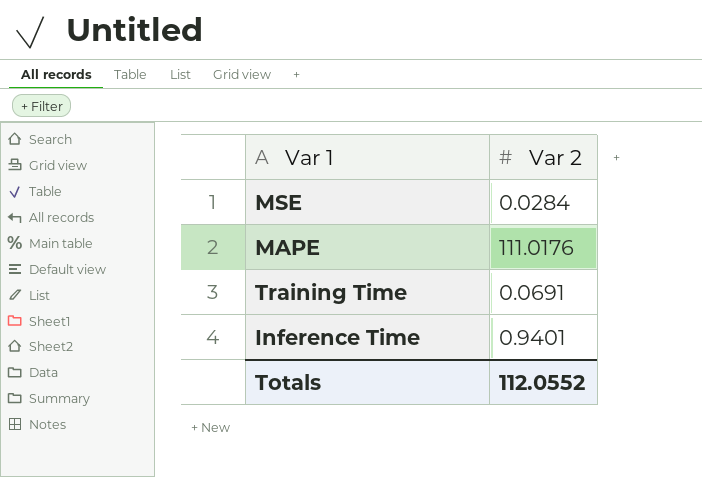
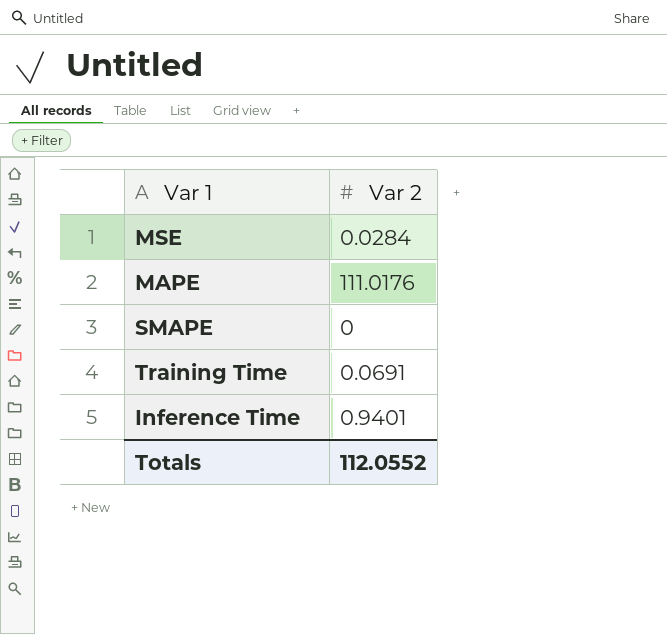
row SMAPE: none -> 0

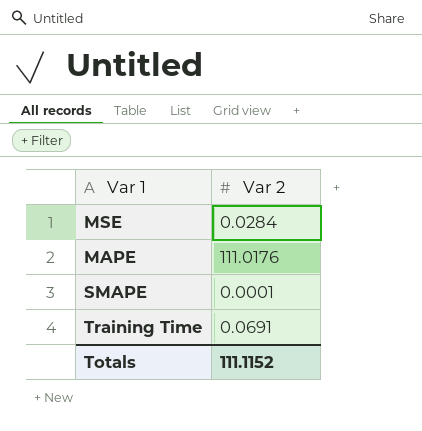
row Inference Time: 0.9401 -> none
SMAPE | Var 2: 0 -> 0.0001
Totals | Var 2: 112.0552 -> 111.1152

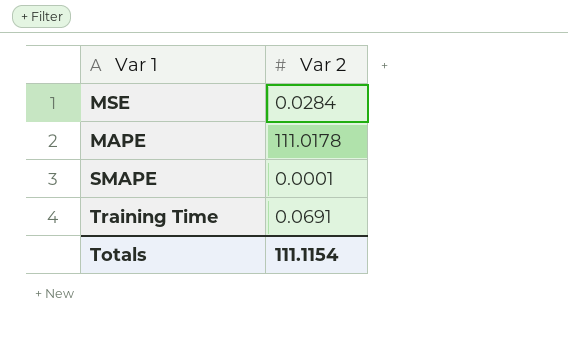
MAPE | Var 2: 111.0176 -> 111.0178
Totals | Var 2: 111.1152 -> 111.1154

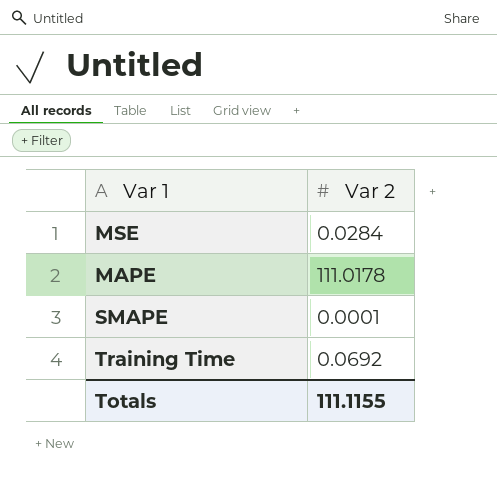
Training Time | Var 2: 0.0691 -> 0.0692
Totals | Var 2: 111.1154 -> 111.1155

